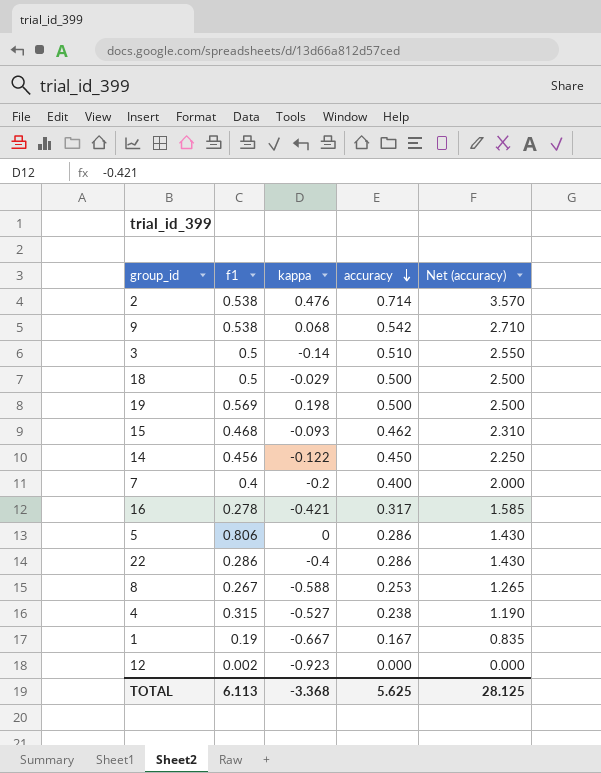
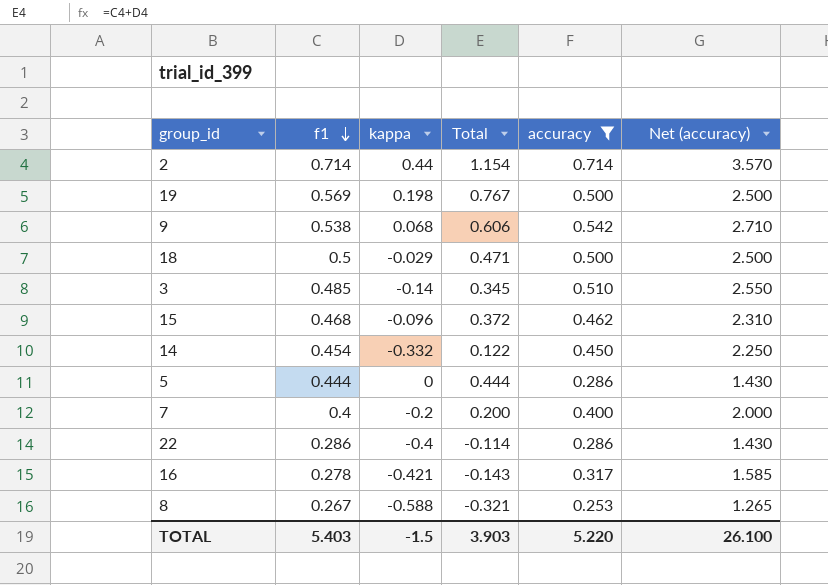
filter: none -> accuracy >= 0.253
row order: accuracy descending -> f1 descending
column Total | formula: none -> [f1] + [kappa]
2 | f1: 0.538 -> 0.714
2 | kappa: 0.476 -> 0.44
3 | f1: 0.5 -> 0.485
15 | kappa: -0.093 -> -0.096
14 | f1: 0.456 -> 0.454
14 | kappa: -0.122 -> -0.332
5 | f1: 0.806 -> 0.444
TOTAL | f1: 6.113 -> 5.403
TOTAL | kappa: -3.368 -> -1.5
TOTAL | accuracy: 5.625 -> 5.220
TOTAL | Net (accuracy): 28.125 -> 26.100

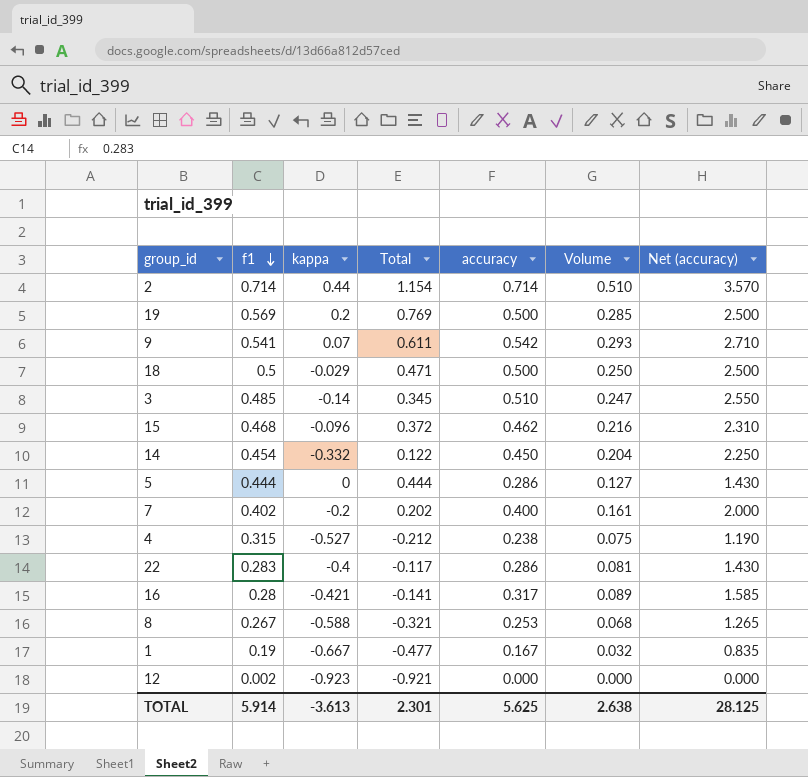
filter: accuracy >= 0.253 -> none
column Volume | formula: none -> [f1] * [accuracy]
19 | kappa: 0.198 -> 0.2
19 | Total: 0.767 -> 0.769
9 | f1: 0.538 -> 0.541
9 | kappa: 0.068 -> 0.07
9 | Total: 0.606 -> 0.611
7 | f1: 0.4 -> 0.402
7 | Total: 0.200 -> 0.202
22 | f1: 0.286 -> 0.283
22 | Total: -0.114 -> -0.117
16 | f1: 0.278 -> 0.28
16 | Total: -0.143 -> -0.141
TOTAL | f1: 5.403 -> 5.914
TOTAL | kappa: -1.5 -> -3.613
TOTAL | Total: 3.903 -> 2.301
TOTAL | accuracy: 5.220 -> 5.625
TOTAL | Net (accuracy): 26.100 -> 28.125

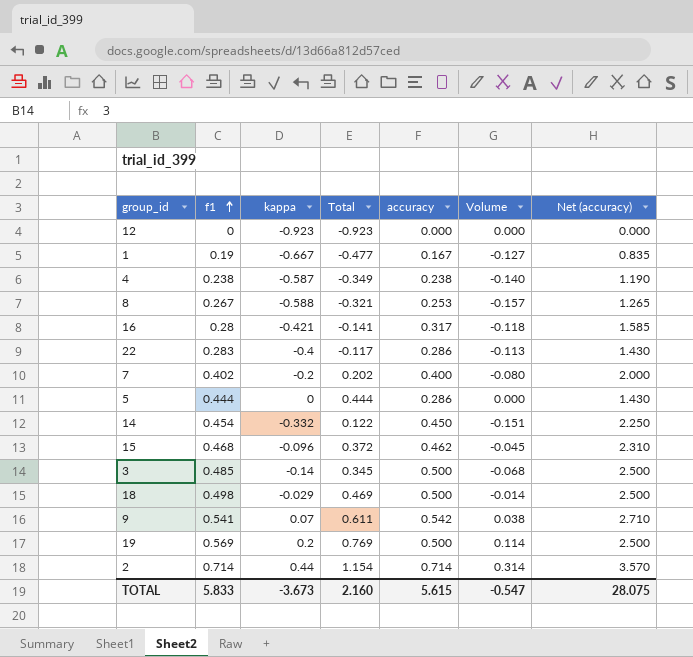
row order: f1 descending -> f1 ascending
column Volume | formula: [f1] * [accuracy] -> [f1] * [kappa]
12 | f1: 0.002 -> 0
12 | Total: -0.921 -> -0.923
4 | f1: 0.315 -> 0.238
4 | kappa: -0.527 -> -0.587
4 | Total: -0.212 -> -0.349
3 | accuracy: 0.510 -> 0.500
3 | Net (accuracy): 2.550 -> 2.500
18 | f1: 0.5 -> 0.498
18 | Total: 0.471 -> 0.469
TOTAL | f1: 5.914 -> 5.833
TOTAL | kappa: -3.613 -> -3.673
TOTAL | Total: 2.301 -> 2.160
TOTAL | accuracy: 5.625 -> 5.615
TOTAL | Volume: 2.638 -> -0.547
TOTAL | Net (accuracy): 28.125 -> 28.075

